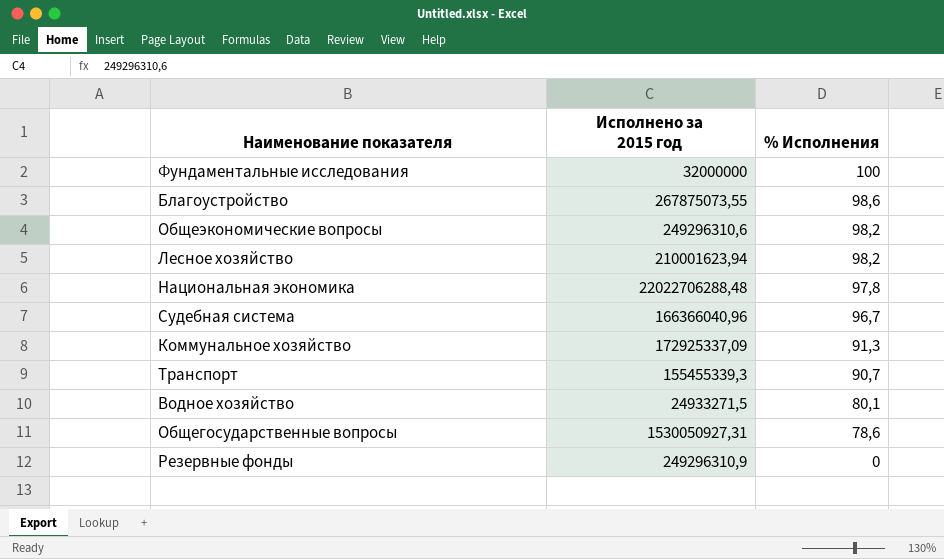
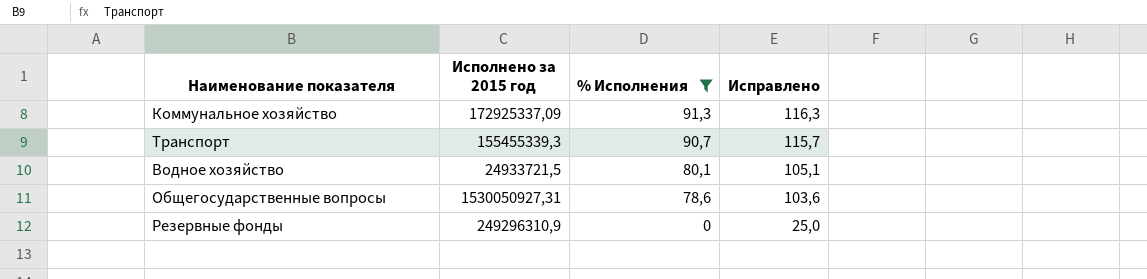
filter: none -> % Исполнения <= 91,3
column Исправлено | formula: none -> [% Исполнения] + 25
Водное хозяйство | Исполнено за 2015 год: 24933271,5 -> 24933721,5

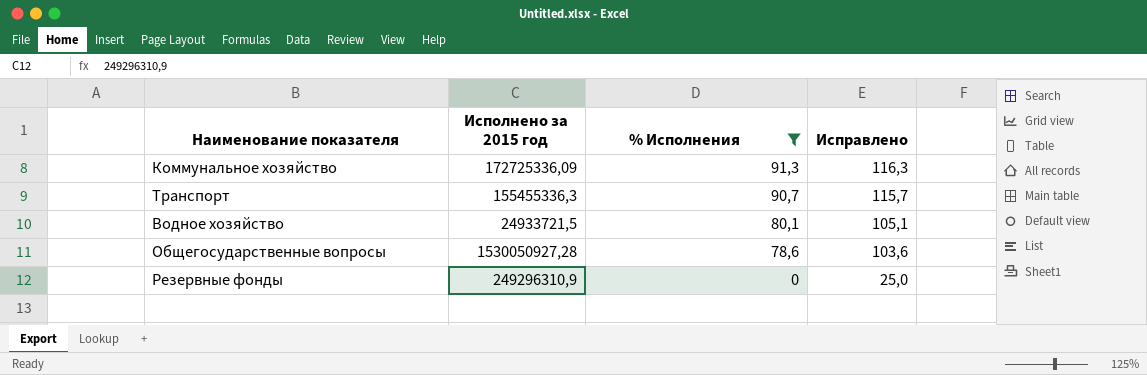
Коммунальное хозяйство | Исполнено за 2015 год: 172925337,09 -> 172725336,09
Транспорт | Исполнено за 2015 год: 155455339,3 -> 155455336,3
Общегосударственные вопросы | Исполнено за 2015 год: 1530050927,31 -> 1530050927,28

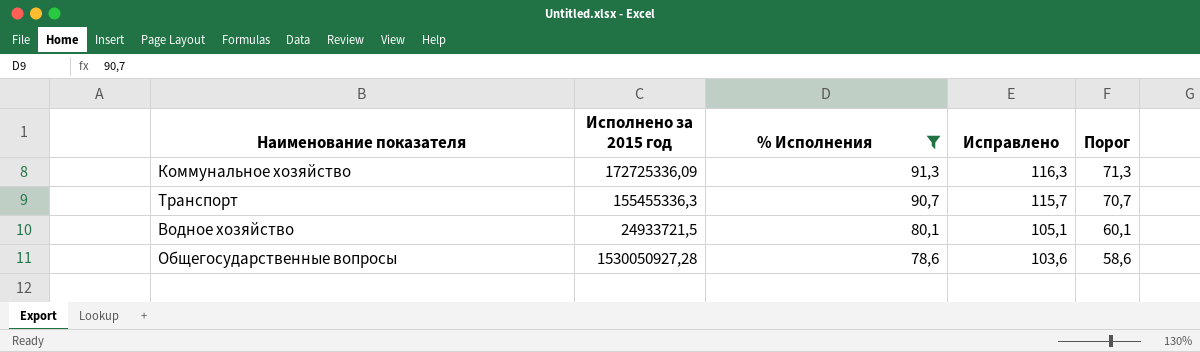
column Порог | formula: none -> [% Исполнения] - 20
row Резервные фонды: 249296310,9 | 0 | 25,0 -> none

